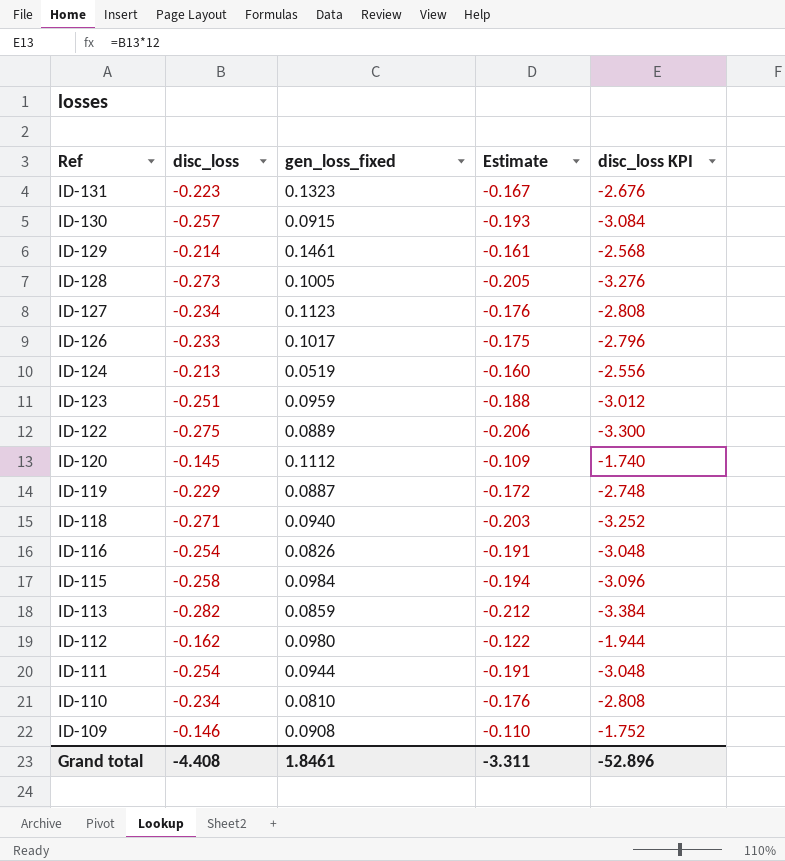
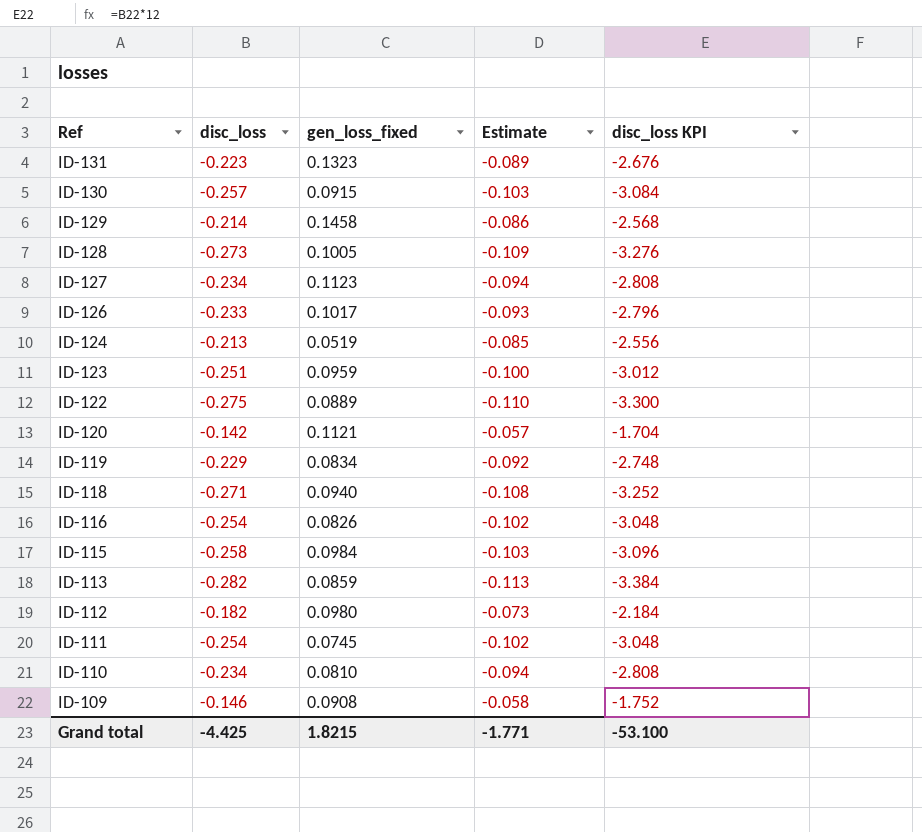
column Estimate | formula: [disc_loss] * 0.75 -> [disc_loss] * 0.4
ID-129 | gen_loss_fixed: 0.1461 -> 0.1458
ID-120 | disc_loss: -0.145 -> -0.142
ID-120 | gen_loss_fixed: 0.1112 -> 0.1121
ID-120 | disc_loss KPI: -1.740 -> -1.704
ID-119 | gen_loss_fixed: 0.0887 -> 0.0834
ID-112 | disc_loss: -0.162 -> -0.182
ID-112 | disc_loss KPI: -1.944 -> -2.184
ID-111 | gen_loss_fixed: 0.0944 -> 0.0745
Grand total | disc_loss: -4.408 -> -4.425
Grand total | gen_loss_fixed: 1.8461 -> 1.8215
Grand total | Estimate: -3.311 -> -1.771
Grand total | disc_loss KPI: -52.896 -> -53.100

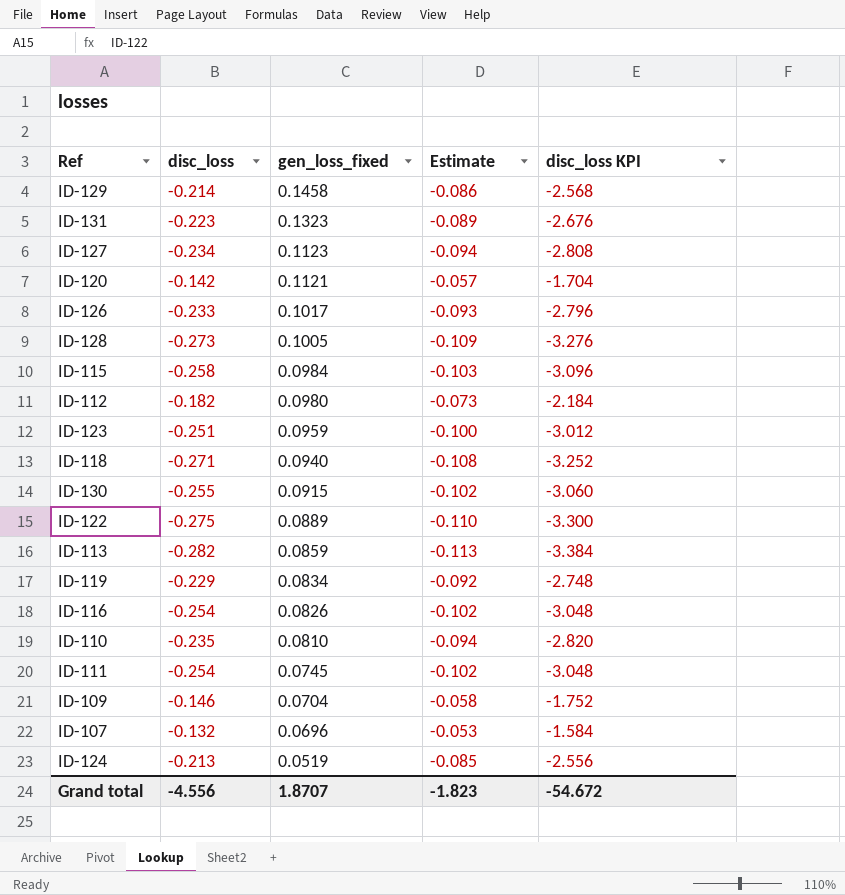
row order: Ref descending -> gen_loss_fixed descending
ID-130 | disc_loss: -0.257 -> -0.255
ID-130 | Estimate: -0.103 -> -0.102
ID-130 | disc_loss KPI: -3.084 -> -3.060
ID-110 | disc_loss: -0.234 -> -0.235
ID-110 | disc_loss KPI: -2.808 -> -2.820
ID-109 | gen_loss_fixed: 0.0908 -> 0.0704
row ID-107: none -> -0.132 | 0.0696 | -0.053 | -1.584
Grand total | disc_loss: -4.425 -> -4.556
Grand total | gen_loss_fixed: 1.8215 -> 1.8707
Grand total | Estimate: -1.771 -> -1.823
Grand total | disc_loss KPI: -53.100 -> -54.672

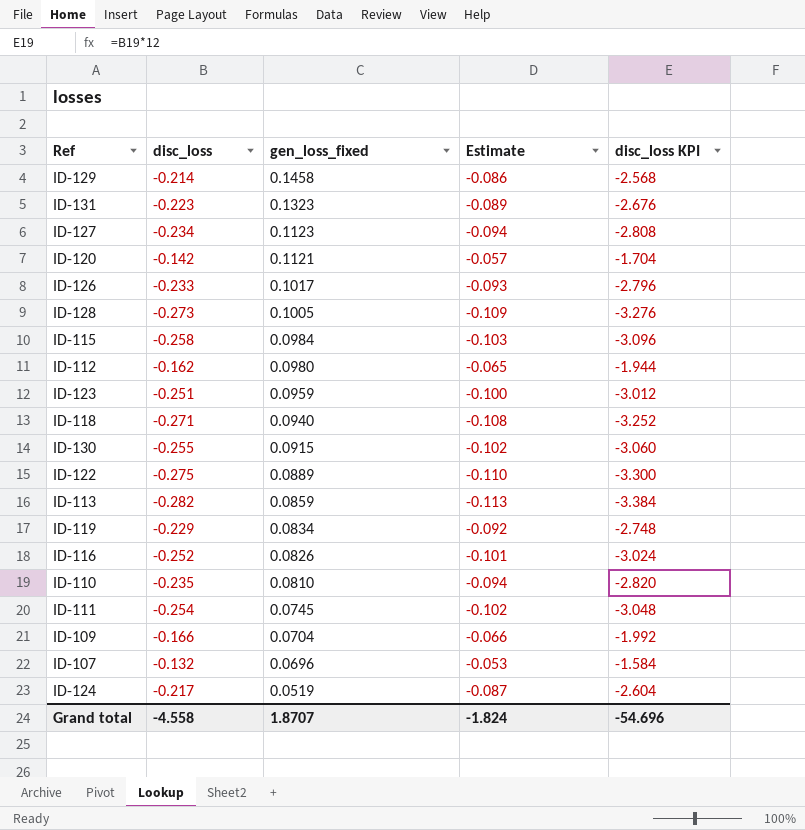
ID-112 | disc_loss: -0.182 -> -0.162
ID-112 | Estimate: -0.073 -> -0.065
ID-112 | disc_loss KPI: -2.184 -> -1.944
ID-116 | disc_loss: -0.254 -> -0.252
ID-116 | Estimate: -0.102 -> -0.101
ID-116 | disc_loss KPI: -3.048 -> -3.024
ID-109 | disc_loss: -0.146 -> -0.166
ID-109 | Estimate: -0.058 -> -0.066
ID-109 | disc_loss KPI: -1.752 -> -1.992
ID-124 | disc_loss: -0.213 -> -0.217
ID-124 | Estimate: -0.085 -> -0.087
ID-124 | disc_loss KPI: -2.556 -> -2.604
Grand total | disc_loss: -4.556 -> -4.558
Grand total | Estimate: -1.823 -> -1.824
Grand total | disc_loss KPI: -54.672 -> -54.696

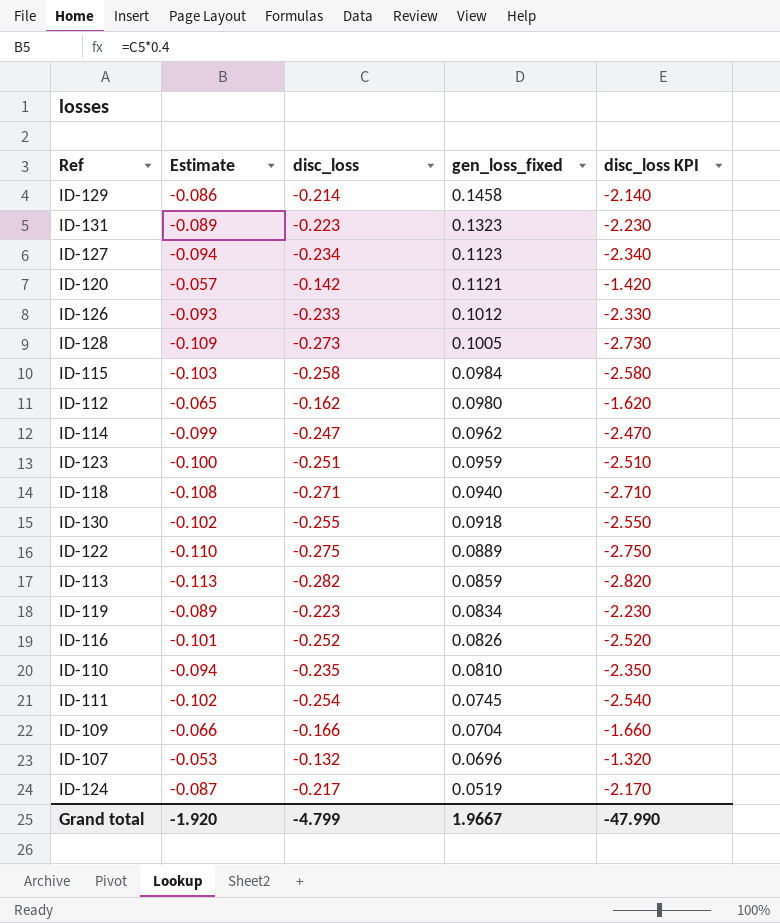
column Estimate | position: 4 -> 2
column disc_loss KPI | formula: [disc_loss] * 12 -> [disc_loss] * 10
ID-126 | gen_loss_fixed: 0.1017 -> 0.1012
row ID-114: none -> -0.099 | -0.247 | 0.0962 | -2.470
ID-130 | gen_loss_fixed: 0.0915 -> 0.0918
ID-119 | Estimate: -0.092 -> -0.089
ID-119 | disc_loss: -0.229 -> -0.223
Grand total | Estimate: -1.824 -> -1.920
Grand total | disc_loss: -4.558 -> -4.799
Grand total | gen_loss_fixed: 1.8707 -> 1.9667
Grand total | disc_loss KPI: -54.696 -> -47.990

